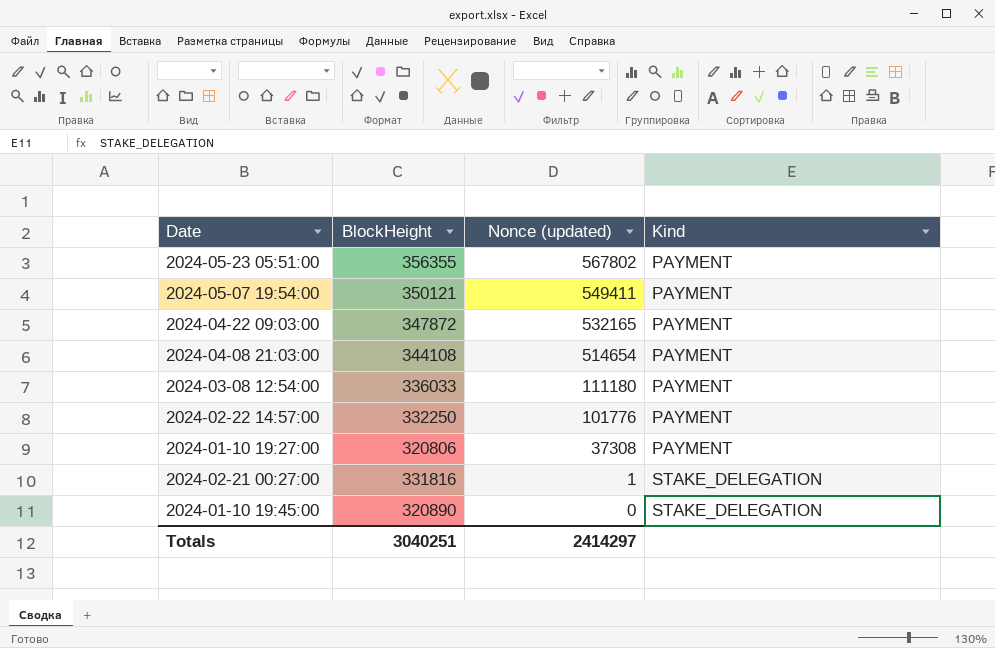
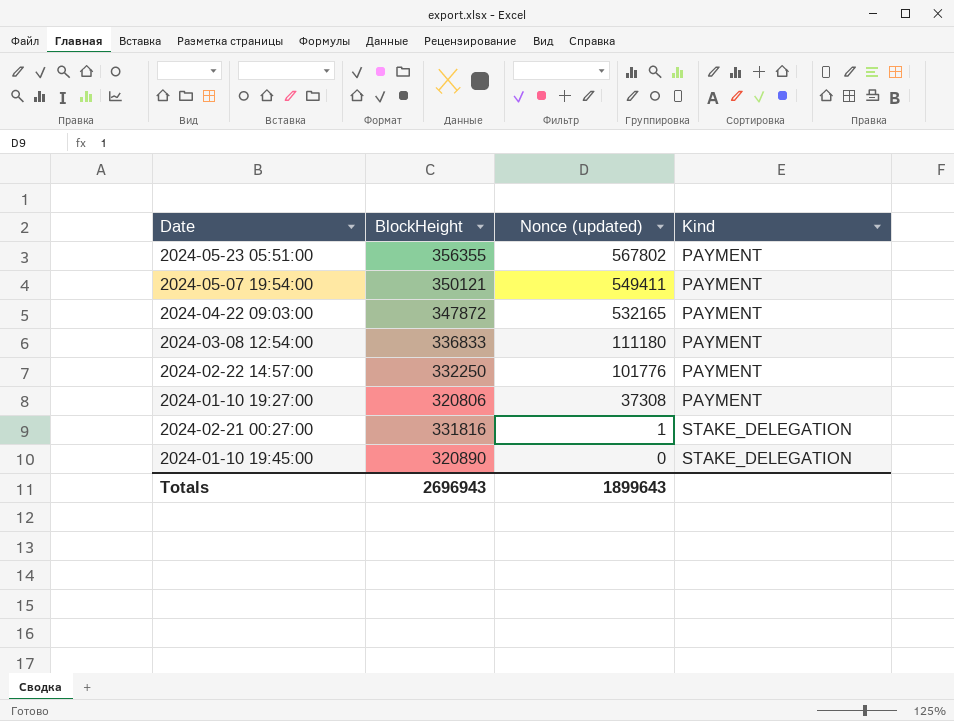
row 2024-04-08 21:03:00: 344108 | 514654 | PAYMENT -> none
2024-03-08 12:54:00 | BlockHeight: 336033 -> 336833
Totals | BlockHeight: 3040251 -> 2696943
Totals | Nonce (updated): 2414297 -> 1899643

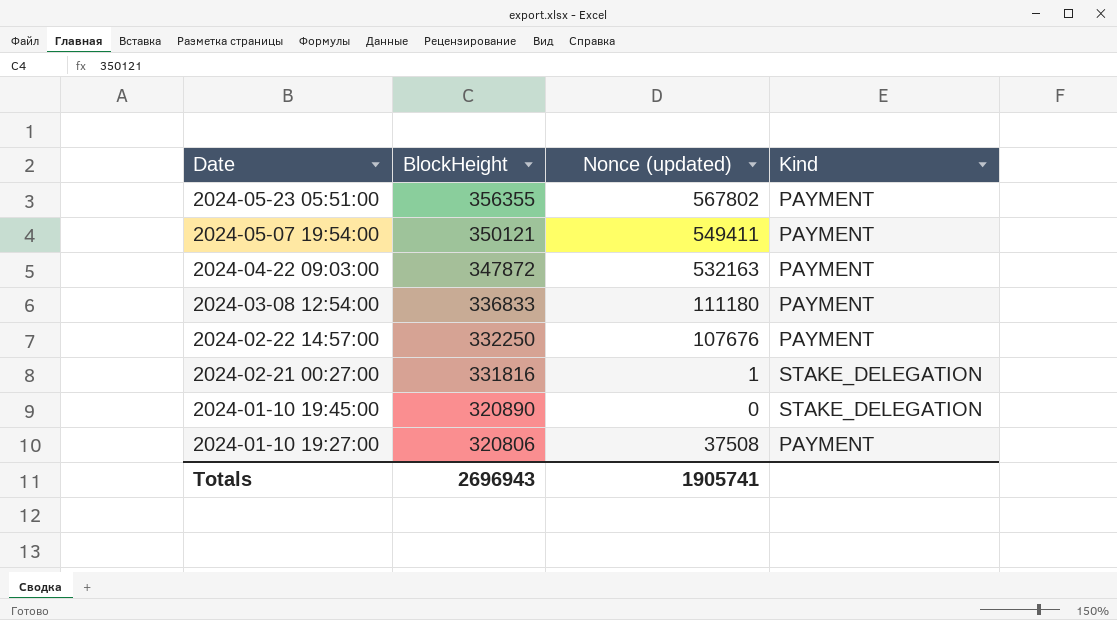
row order: Nonce (updated) descending -> Date descending
2024-04-22 09:03:00 | Nonce (updated): 532165 -> 532163
2024-02-22 14:57:00 | Nonce (updated): 101776 -> 107676
2024-01-10 19:27:00 | Nonce (updated): 37308 -> 37508
Totals | Nonce (updated): 1899643 -> 1905741

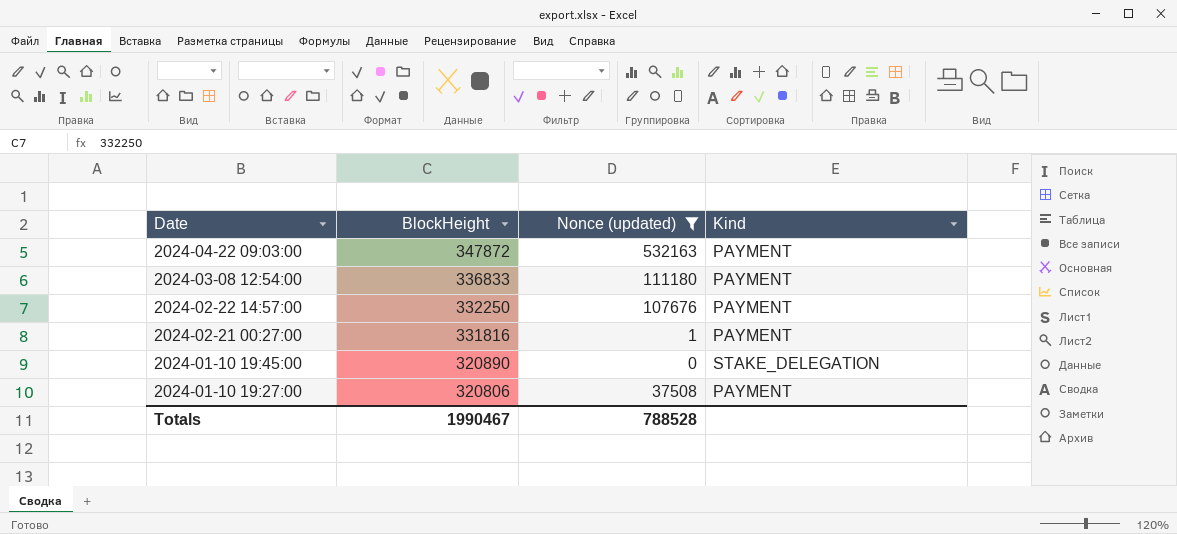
filter: none -> Nonce (updated) <= 532163
2024-02-21 00:27:00 | Kind: STAKE_DELEGATION -> PAYMENT
Totals | BlockHeight: 2696943 -> 1990467
Totals | Nonce (updated): 1905741 -> 788528

